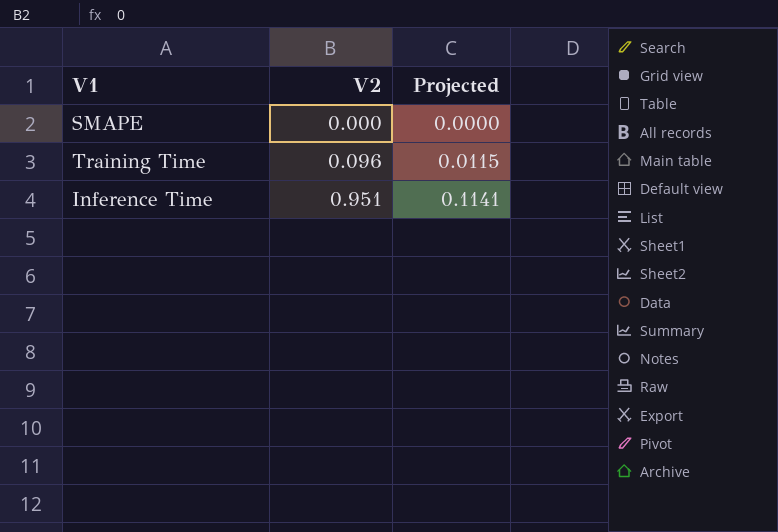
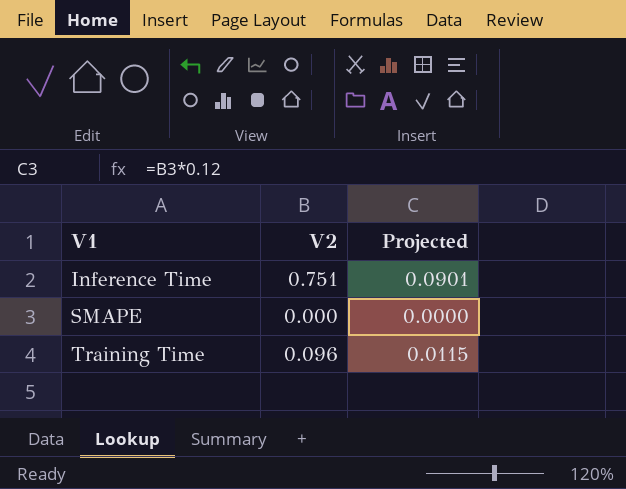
row order: V2 ascending -> V1 ascending
Inference Time | V2: 0.951 -> 0.751
Inference Time | Projected: 0.1141 -> 0.0901

